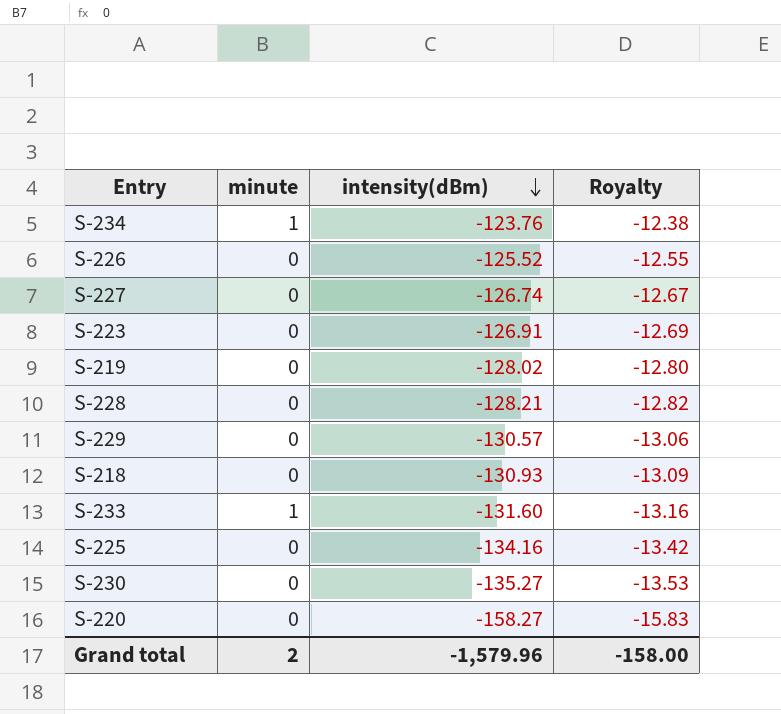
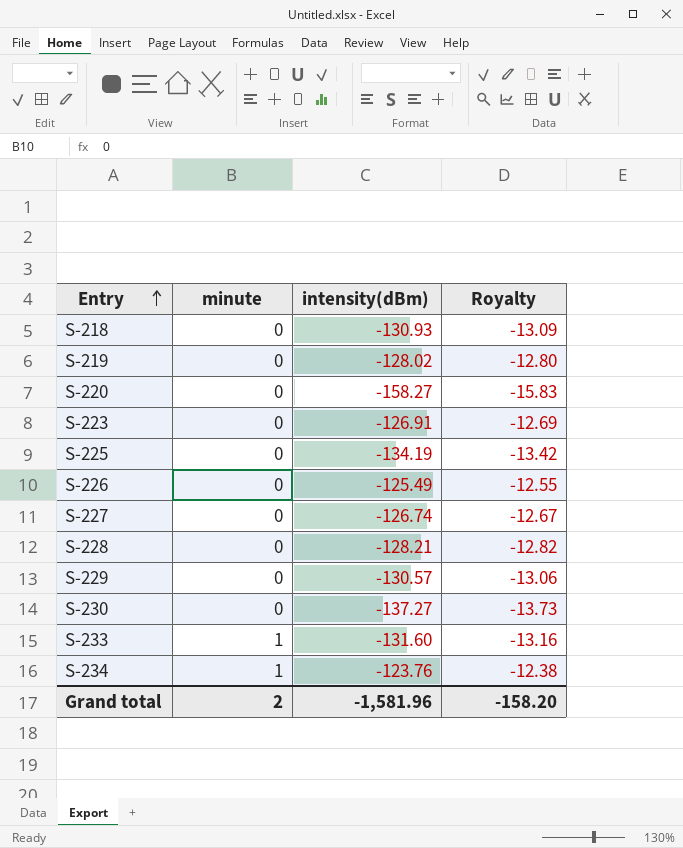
row order: intensity(dBm) descending -> Entry ascending
S-225 | intensity(dBm): -134.16 -> -134.19
S-226 | intensity(dBm): -125.52 -> -125.49
S-230 | intensity(dBm): -135.27 -> -137.27
S-230 | Royalty: -13.53 -> -13.73
Grand total | intensity(dBm): -1,579.96 -> -1,581.96
Grand total | Royalty: -158.00 -> -158.20

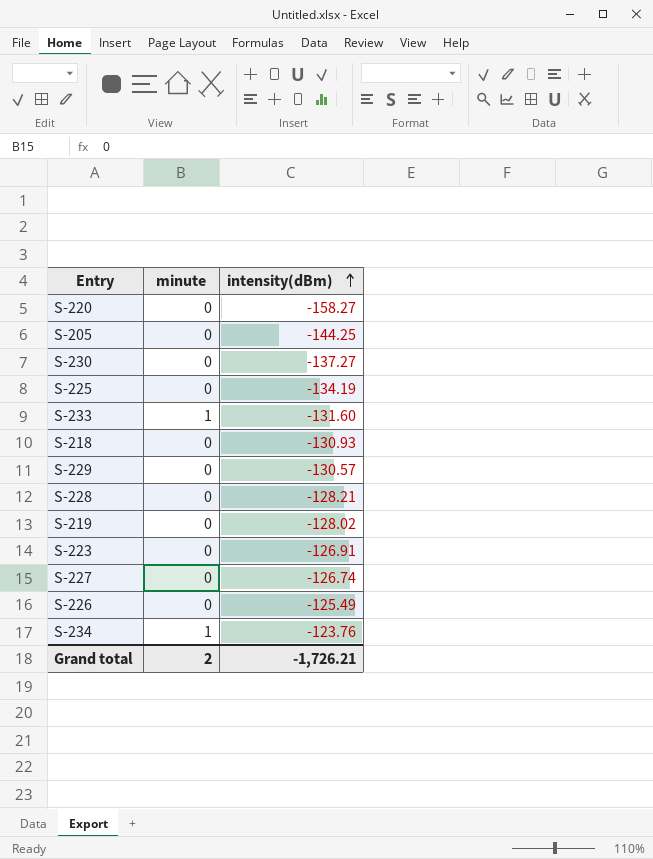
row order: Entry ascending -> intensity(dBm) ascending
column Royalty | formula: [intensity(dBm)] * 0.1 -> none
row S-205: none -> 0 | -144.25
Grand total | intensity(dBm): -1,581.96 -> -1,726.21

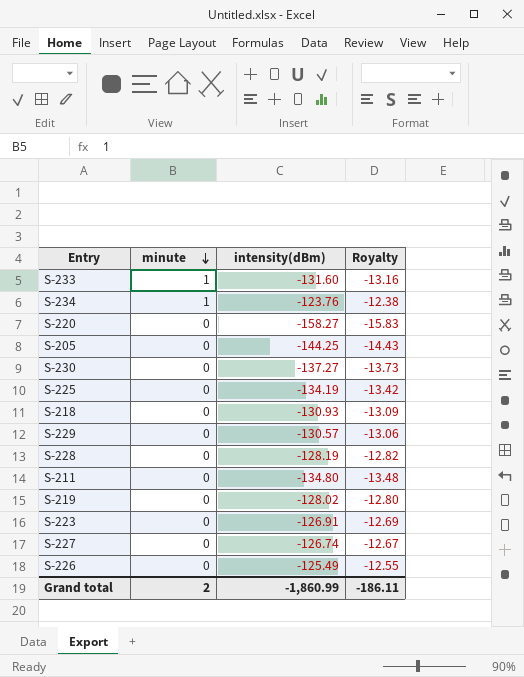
row order: intensity(dBm) ascending -> minute descending
column Royalty | formula: none -> [intensity(dBm)] * 0.1
S-228 | intensity(dBm): -128.21 -> -128.19
row S-211: none -> 0 | -134.80 | -13.48
Grand total | intensity(dBm): -1,726.21 -> -1,860.99

